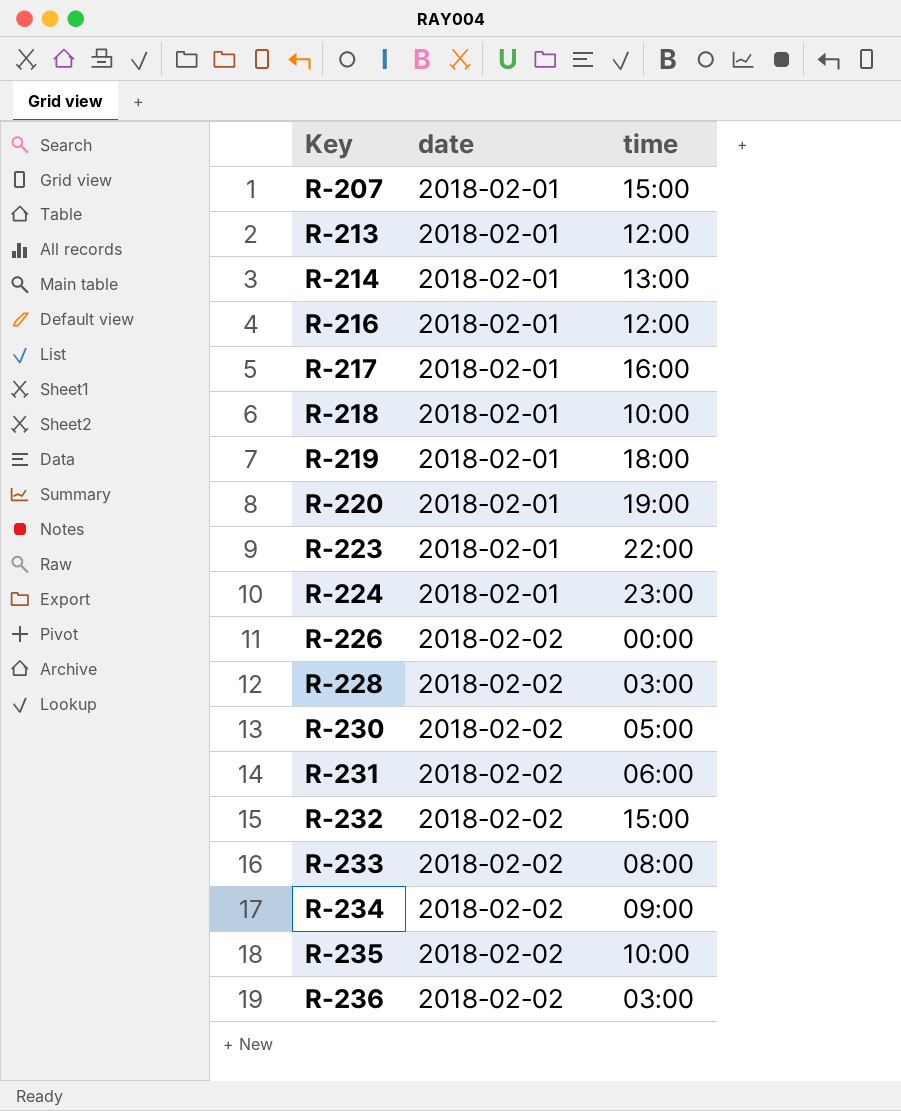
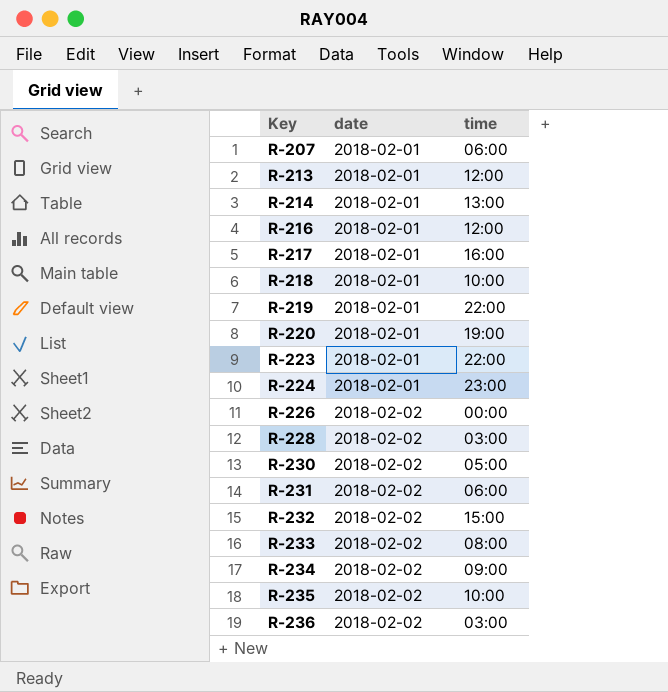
R-207 | time: 15:00 -> 06:00
R-219 | time: 18:00 -> 22:00

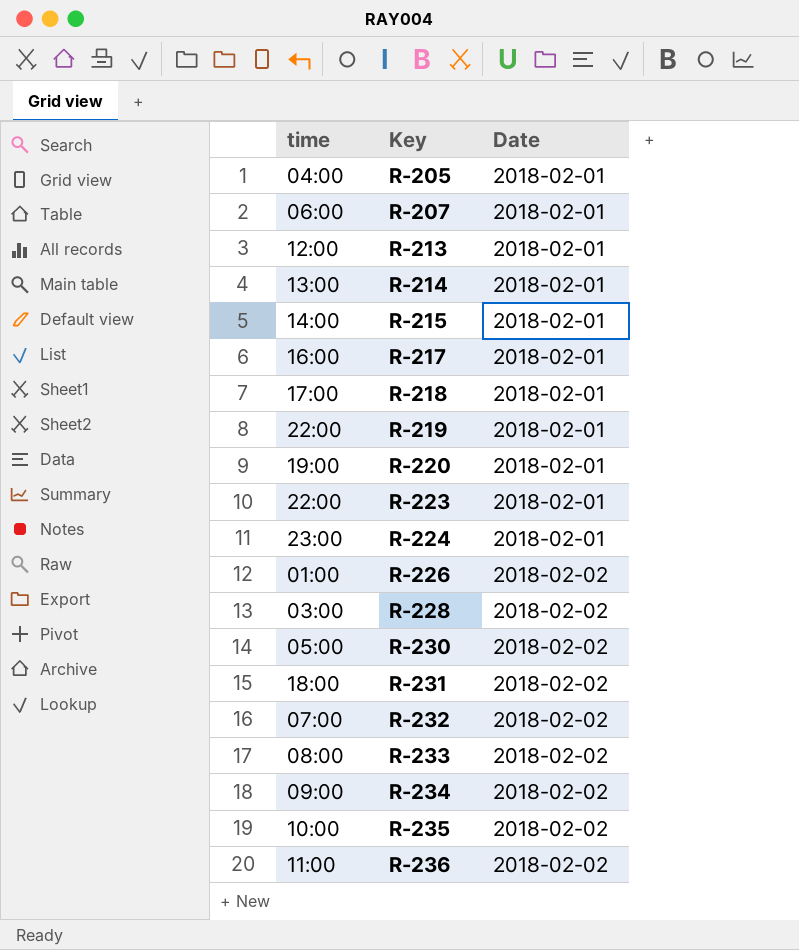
column time | position: 3 -> 1
column name: date -> Date
row R-216: 2018-02-01 | 12:00 -> none
row R-205: none -> 04:00 | 2018-02-01
row R-215: none -> 14:00 | 2018-02-01
R-218 | time: 10:00 -> 17:00
R-226 | time: 00:00 -> 01:00
R-231 | time: 06:00 -> 18:00
R-232 | time: 15:00 -> 07:00
R-236 | time: 03:00 -> 11:00

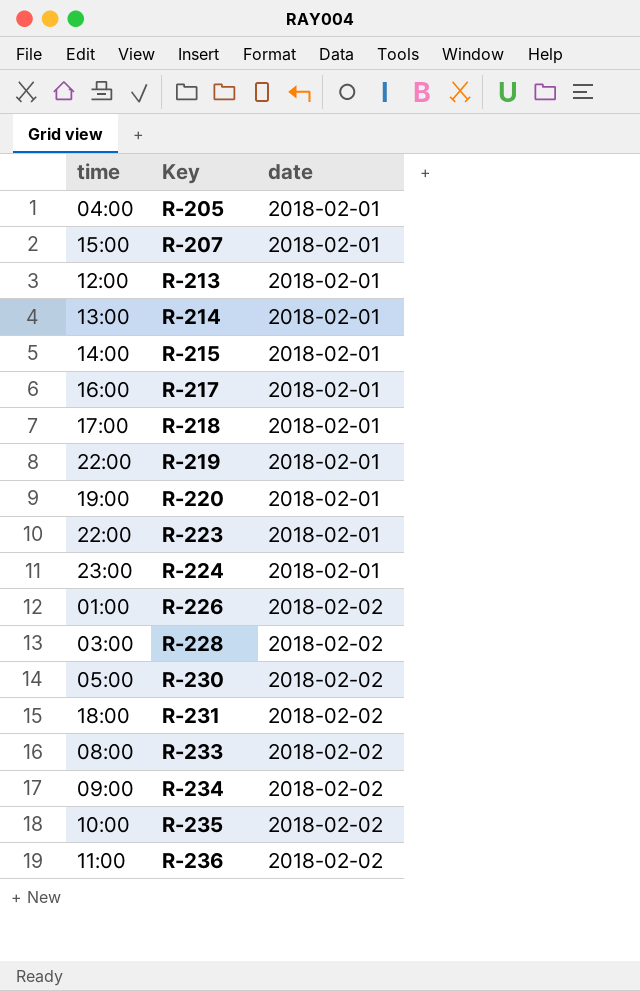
column name: Date -> date
row R-232: 07:00 | 2018-02-02 -> none
R-207 | time: 06:00 -> 15:00

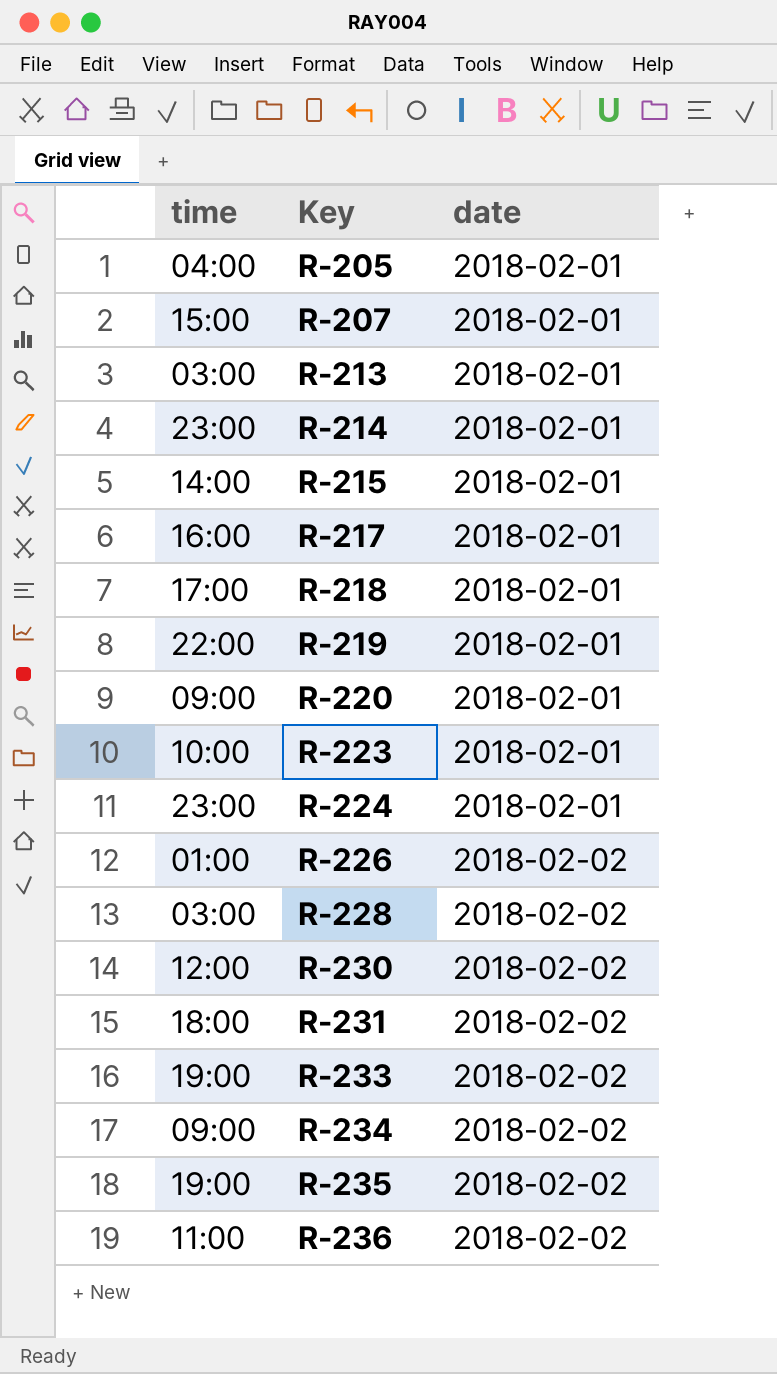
R-213 | time: 12:00 -> 03:00
R-214 | time: 13:00 -> 23:00
R-220 | time: 19:00 -> 09:00
R-223 | time: 22:00 -> 10:00
R-230 | time: 05:00 -> 12:00
R-233 | time: 08:00 -> 19:00
R-235 | time: 10:00 -> 19:00

